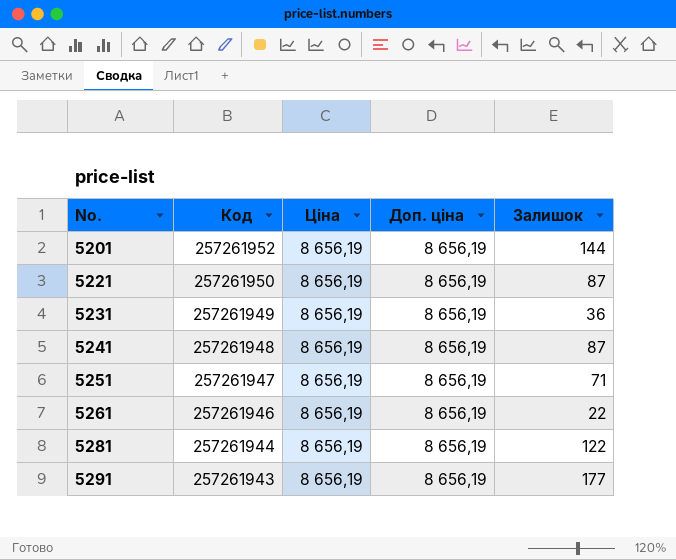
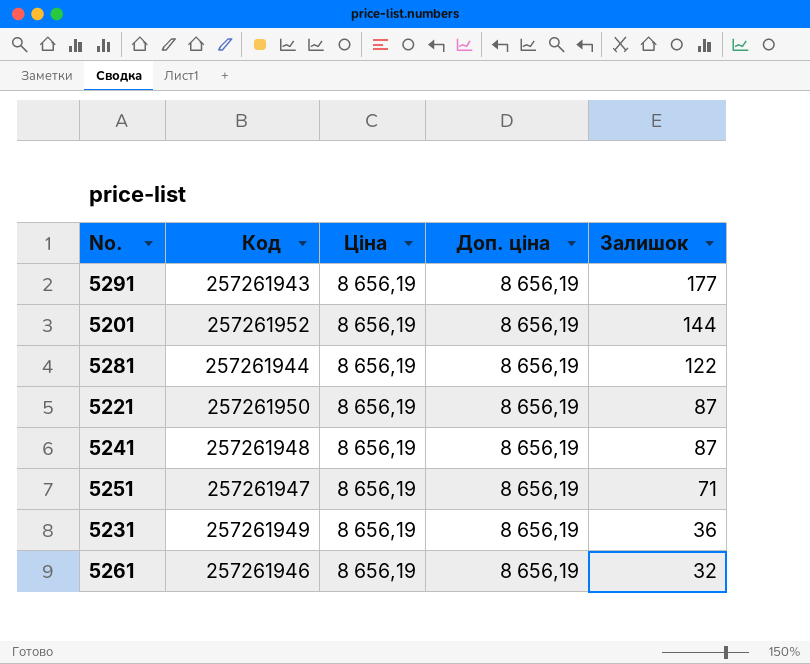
row order: No. ascending -> Залишок descending
5261 | Залишок: 22 -> 32

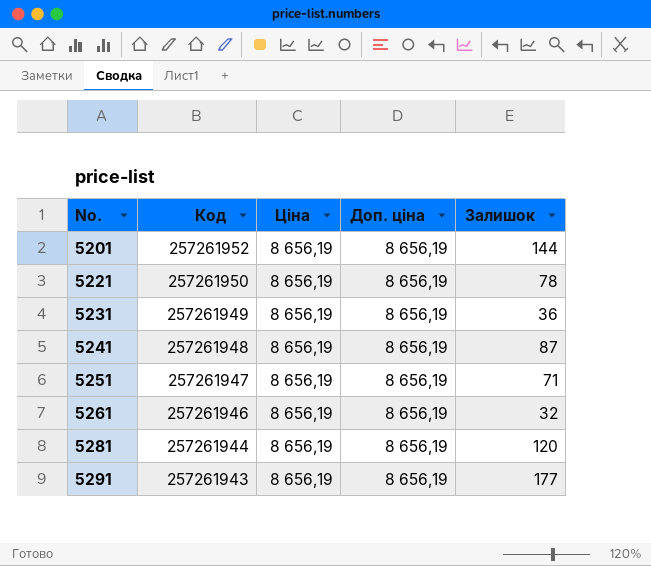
row order: Залишок descending -> No. ascending
5221 | Залишок: 87 -> 78
5281 | Залишок: 122 -> 120

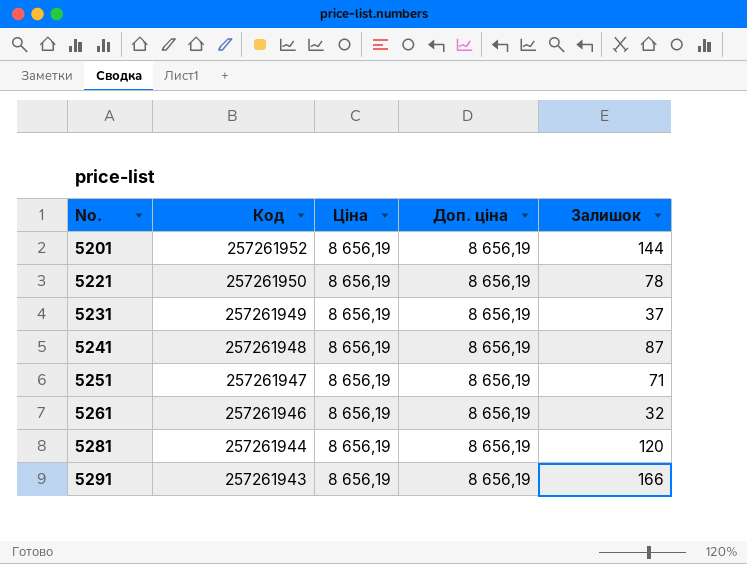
5231 | Залишок: 36 -> 37
5291 | Залишок: 177 -> 166

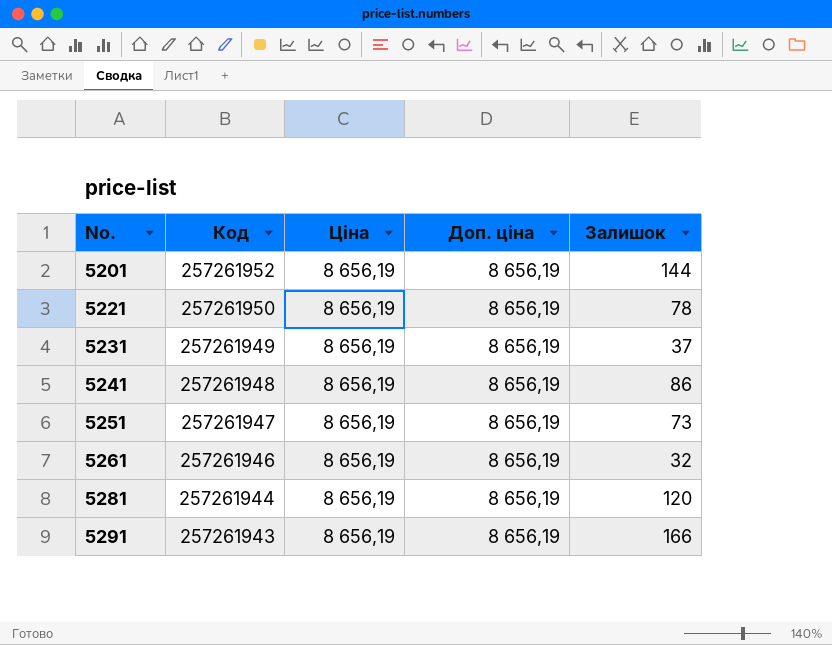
5241 | Залишок: 87 -> 86
5251 | Залишок: 71 -> 73

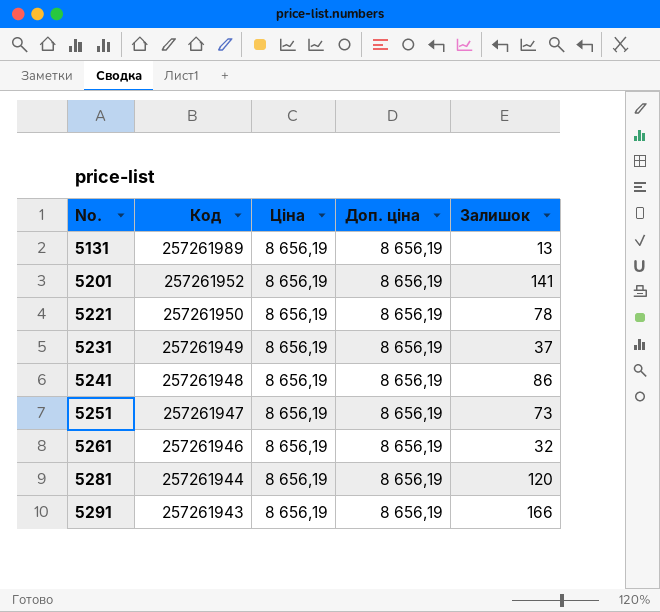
row 5131: none -> 257261989 | 8 656,19 | 8 656,19 | 13
5201 | Залишок: 144 -> 141

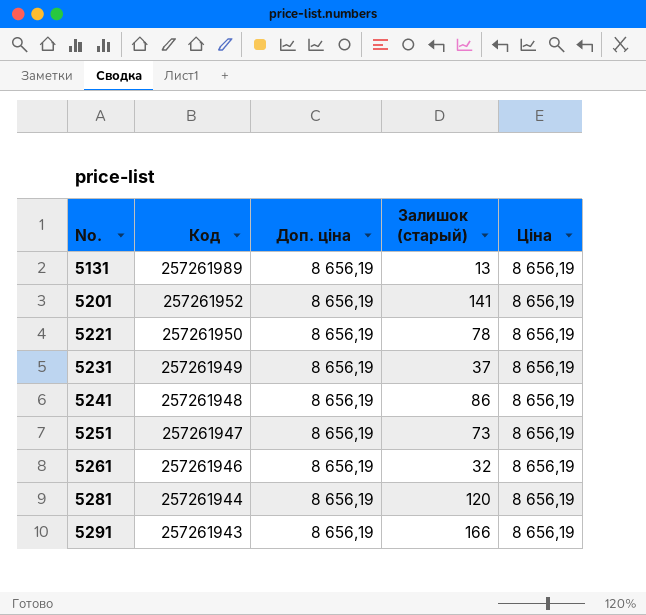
column name: Залишок -> Залишок (старый)
column Ціна | position: 3 -> 5

